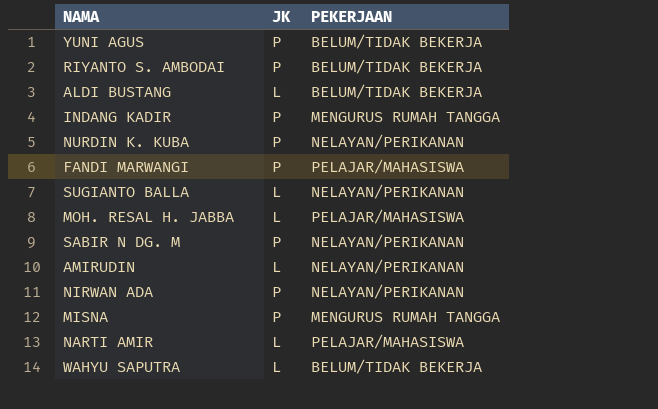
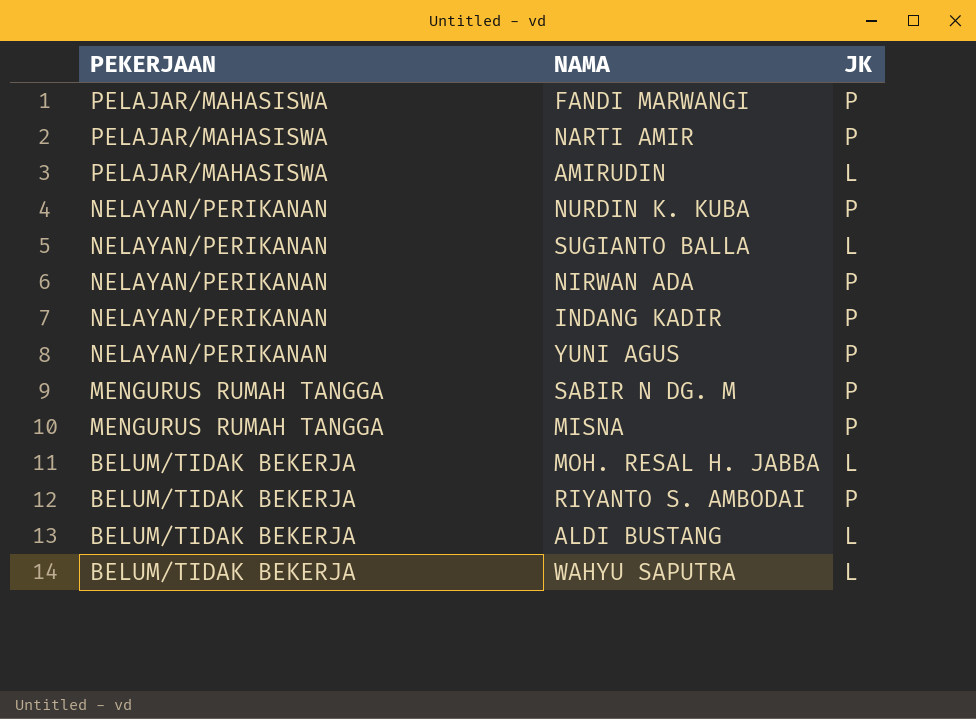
row order: none -> PEKERJAAN descending
column PEKERJAAN | position: 3 -> 1
NARTI AMIR | JK: L -> P
AMIRUDIN | PEKERJAAN: NELAYAN/PERIKANAN -> PELAJAR/MAHASISWA
INDANG KADIR | PEKERJAAN: MENGURUS RUMAH TANGGA -> NELAYAN/PERIKANAN
YUNI AGUS | PEKERJAAN: BELUM/TIDAK BEKERJA -> NELAYAN/PERIKANAN
SABIR N DG. M | PEKERJAAN: NELAYAN/PERIKANAN -> MENGURUS RUMAH TANGGA
MOH. RESAL H. JABBA | PEKERJAAN: PELAJAR/MAHASISWA -> BELUM/TIDAK BEKERJA

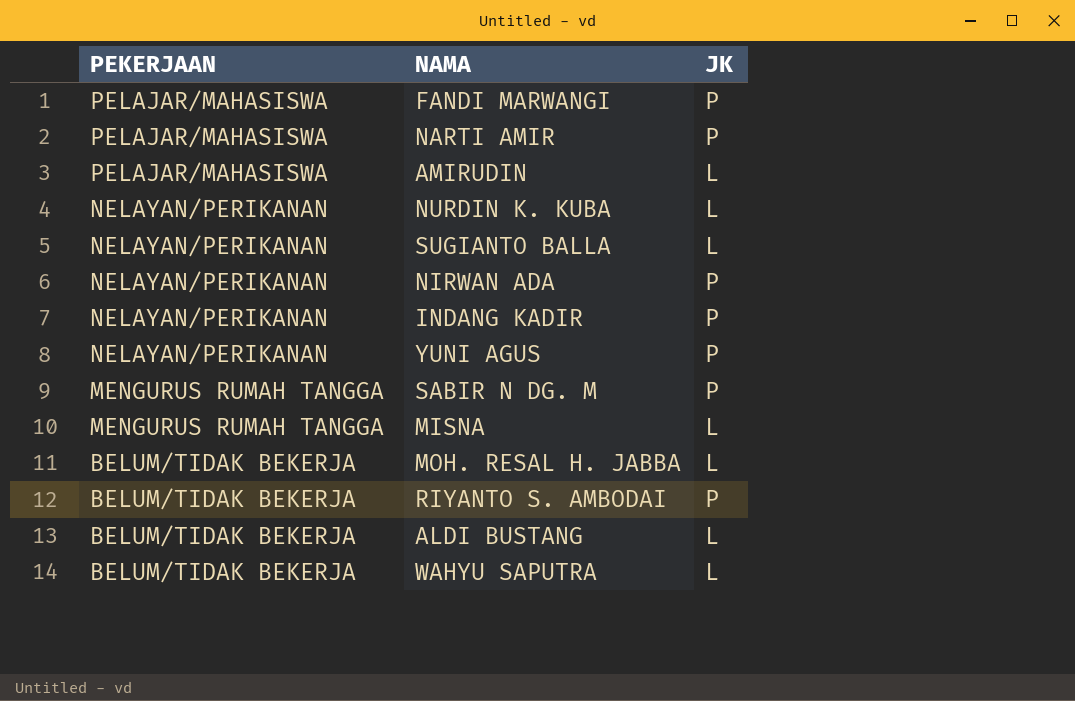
NURDIN K. KUBA | JK: P -> L
MISNA | JK: P -> L

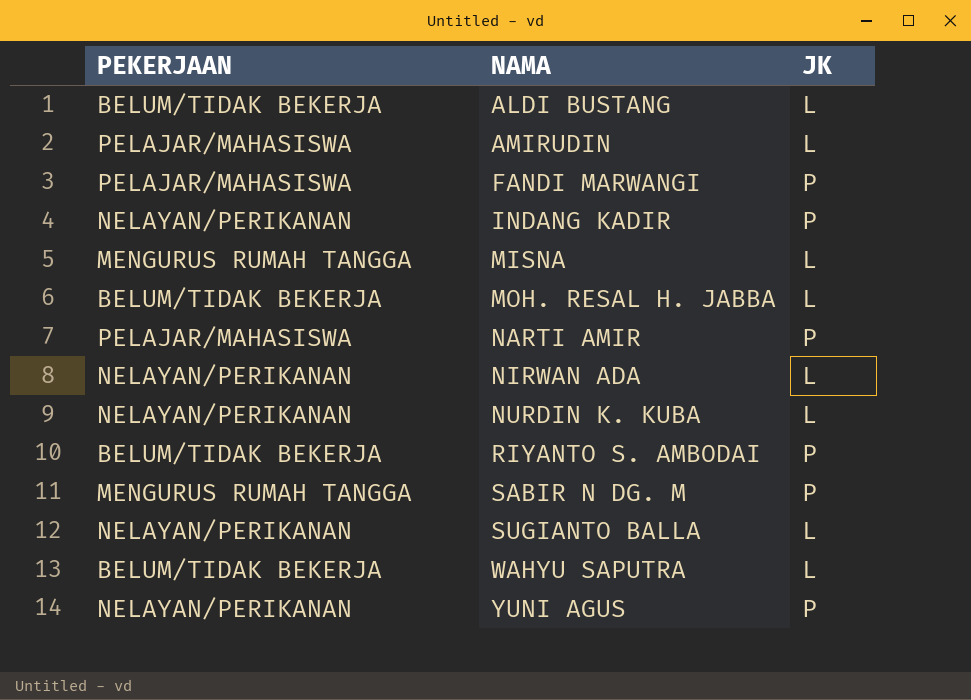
row order: PEKERJAAN descending -> NAMA ascending
NIRWAN ADA | JK: P -> L

